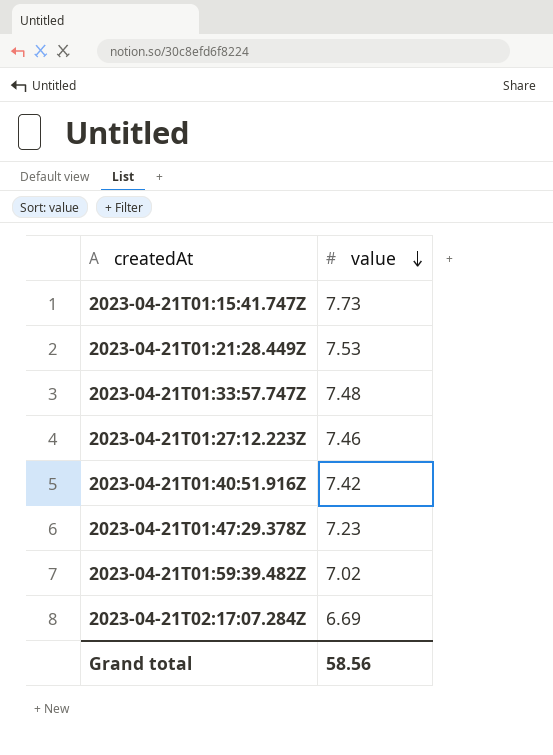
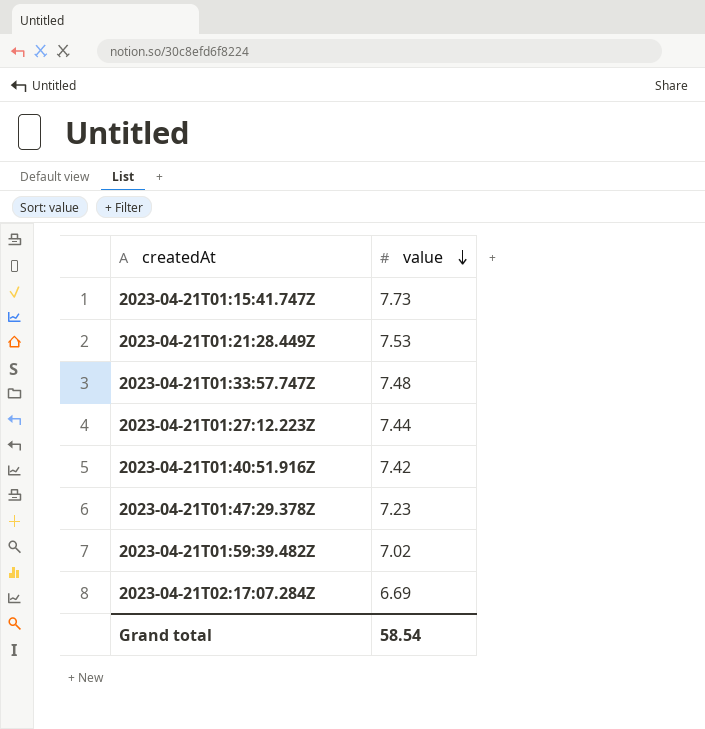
2023-04-21T01:27:12.223Z | value: 7.46 -> 7.44
Grand total | value: 58.56 -> 58.54

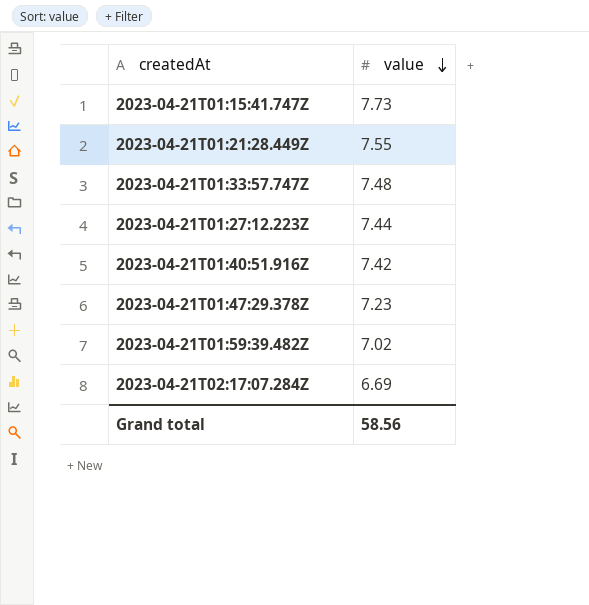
2023-04-21T01:21:28.449Z | value: 7.53 -> 7.55
Grand total | value: 58.54 -> 58.56

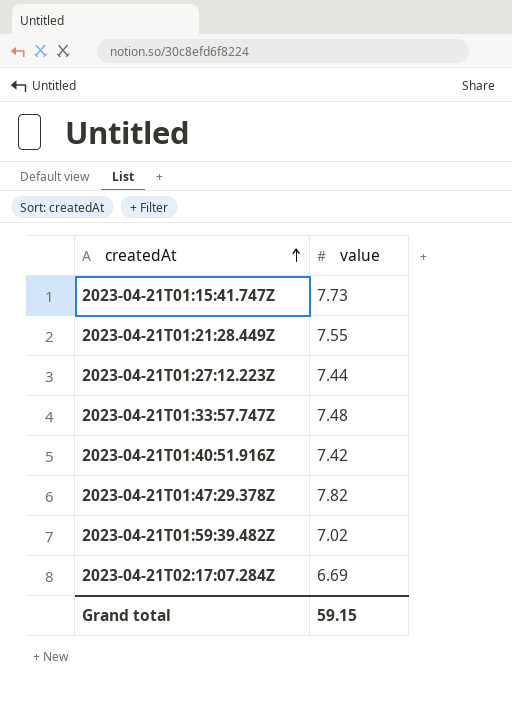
row order: value descending -> createdAt ascending
2023-04-21T01:47:29.378Z | value: 7.23 -> 7.82
Grand total | value: 58.56 -> 59.15

